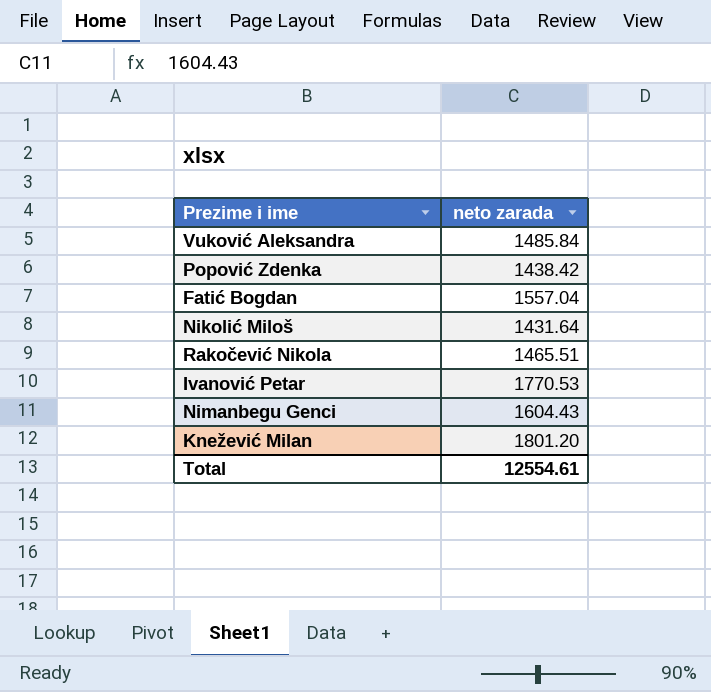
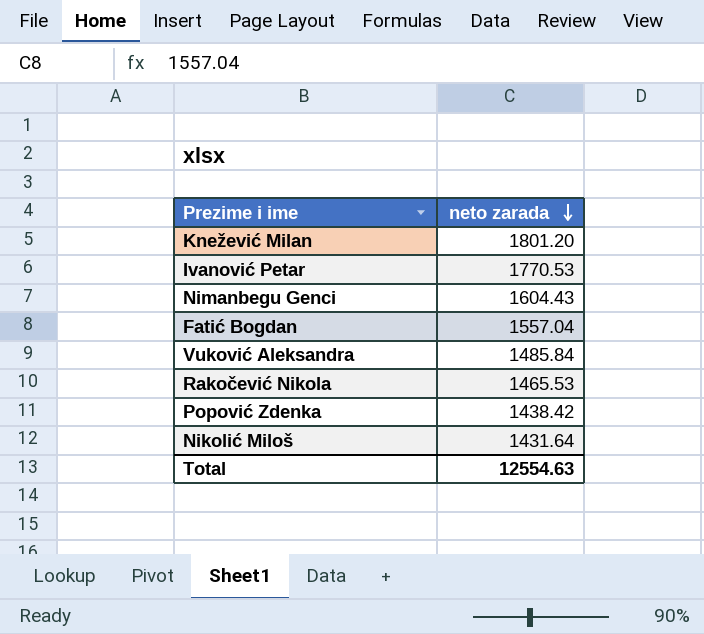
row order: none -> neto zarada descending
Rakočević Nikola | neto zarada: 1465.51 -> 1465.53
Total | neto zarada: 12554.61 -> 12554.63

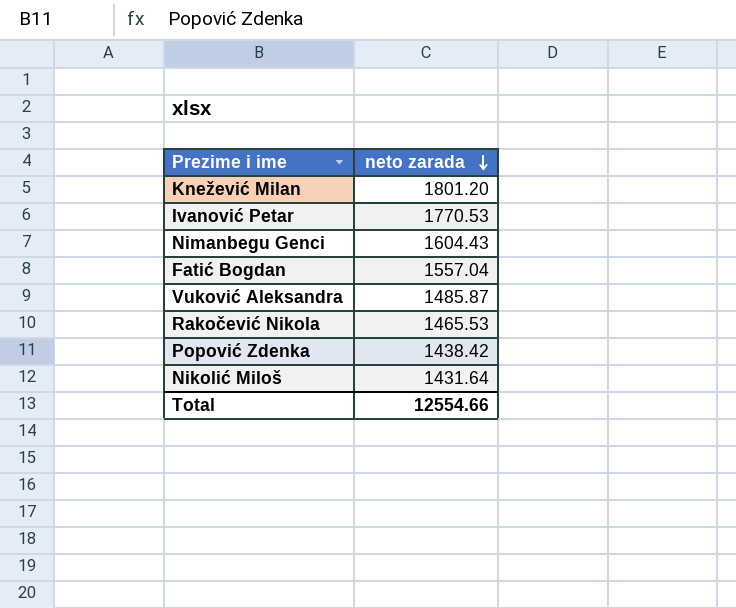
Vuković Aleksandra | neto zarada: 1485.84 -> 1485.87
Total | neto zarada: 12554.63 -> 12554.66

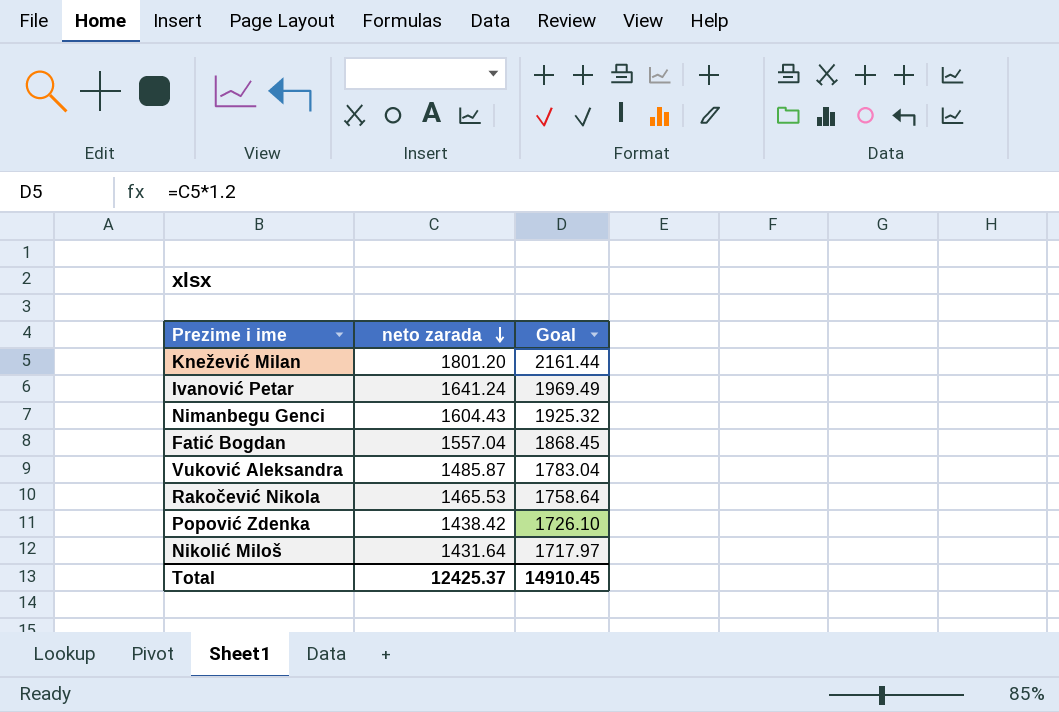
column Goal | formula: none -> [neto zarada] * 1.2
Ivanović Petar | neto zarada: 1770.53 -> 1641.24
Total | neto zarada: 12554.66 -> 12425.37

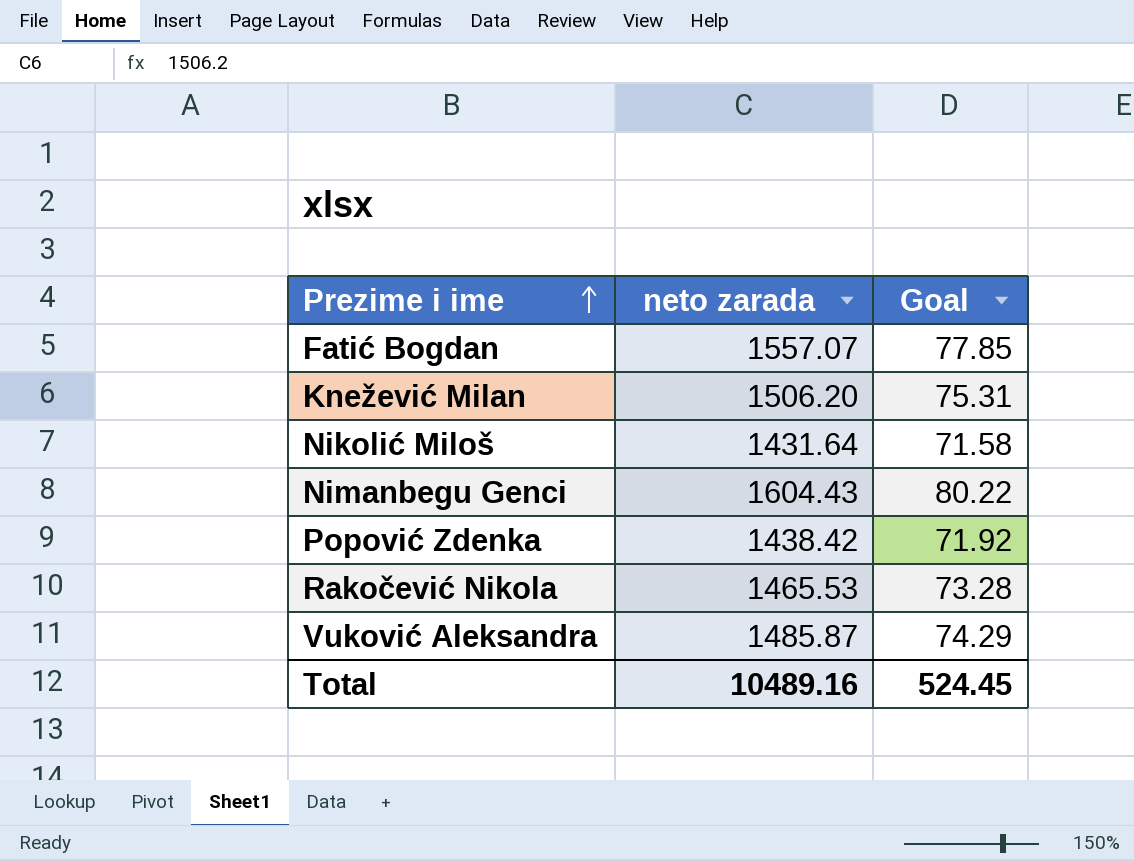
row order: neto zarada descending -> Prezime i ime ascending
column Goal | formula: [neto zarada] * 1.2 -> [neto zarada] * 0.05
row Ivanović Petar: 1641.24 | 1969.49 -> none
Fatić Bogdan | neto zarada: 1557.04 -> 1557.07
Knežević Milan | neto zarada: 1801.20 -> 1506.20
Total | neto zarada: 12425.37 -> 10489.16
Total | Goal: 14910.45 -> 524.45

